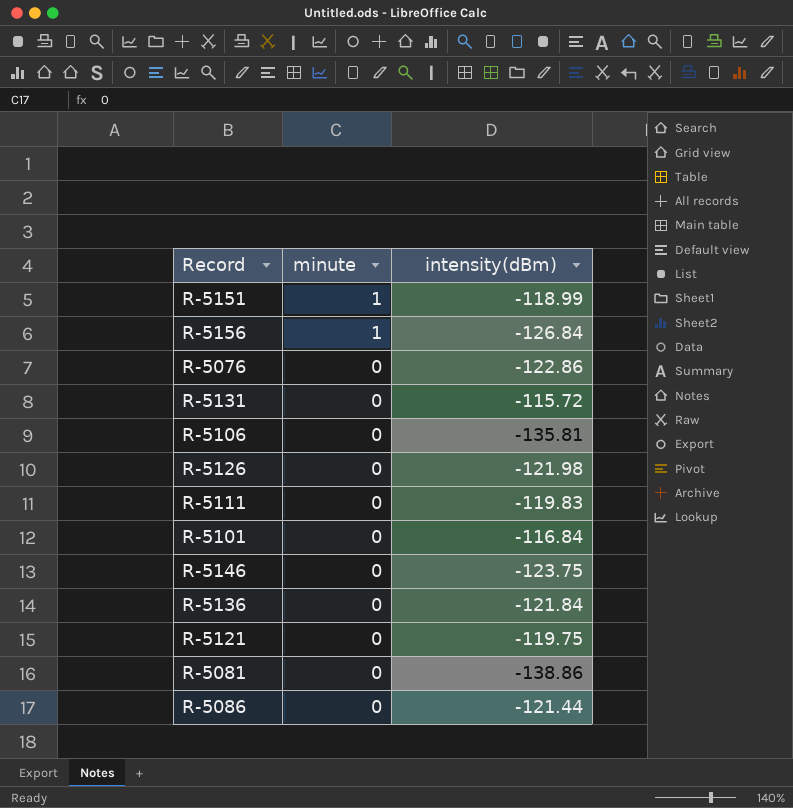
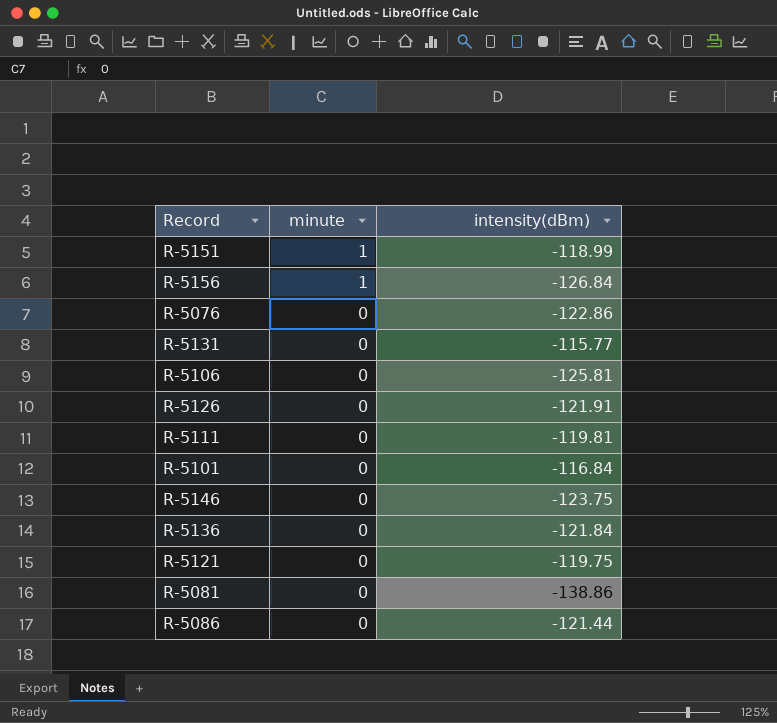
R-5131 | intensity(dBm): -115.72 -> -115.77
R-5106 | intensity(dBm): -135.81 -> -125.81
R-5126 | intensity(dBm): -121.98 -> -121.91
R-5111 | intensity(dBm): -119.83 -> -119.81

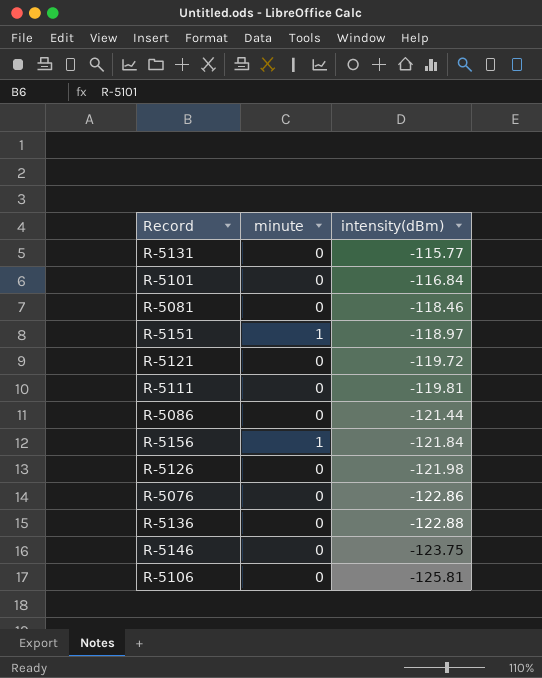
row order: minute descending -> intensity(dBm) descending
R-5081 | intensity(dBm): -138.86 -> -118.46
R-5151 | intensity(dBm): -118.99 -> -118.97
R-5121 | intensity(dBm): -119.75 -> -119.72
R-5156 | intensity(dBm): -126.84 -> -121.84
R-5126 | intensity(dBm): -121.91 -> -121.98
R-5136 | intensity(dBm): -121.84 -> -122.88

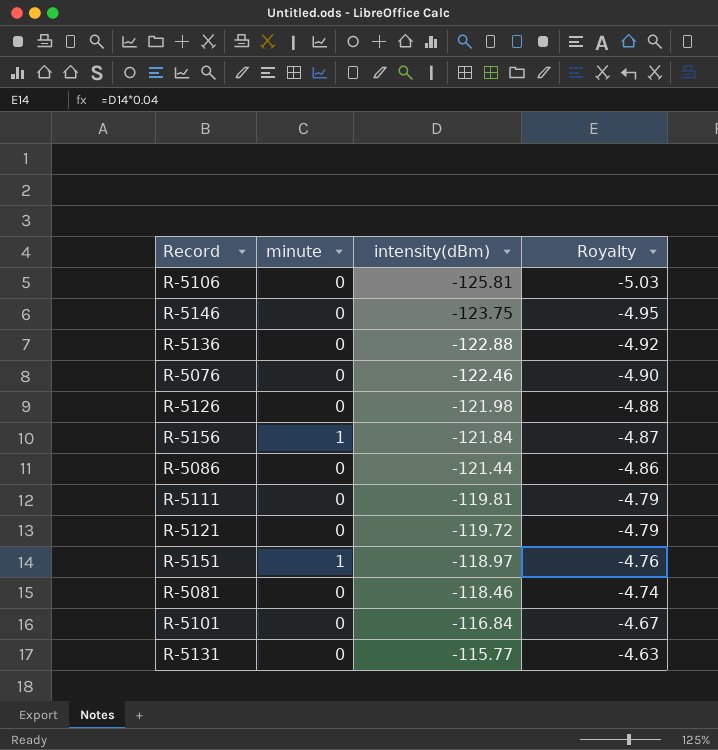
row order: intensity(dBm) descending -> intensity(dBm) ascending
column Royalty | formula: none -> [intensity(dBm)] * 0.04
R-5076 | intensity(dBm): -122.86 -> -122.46

